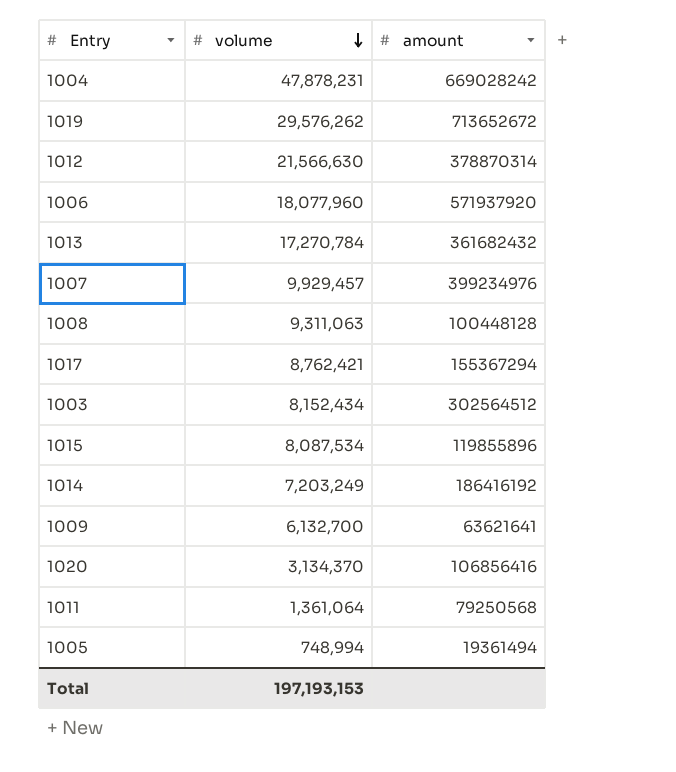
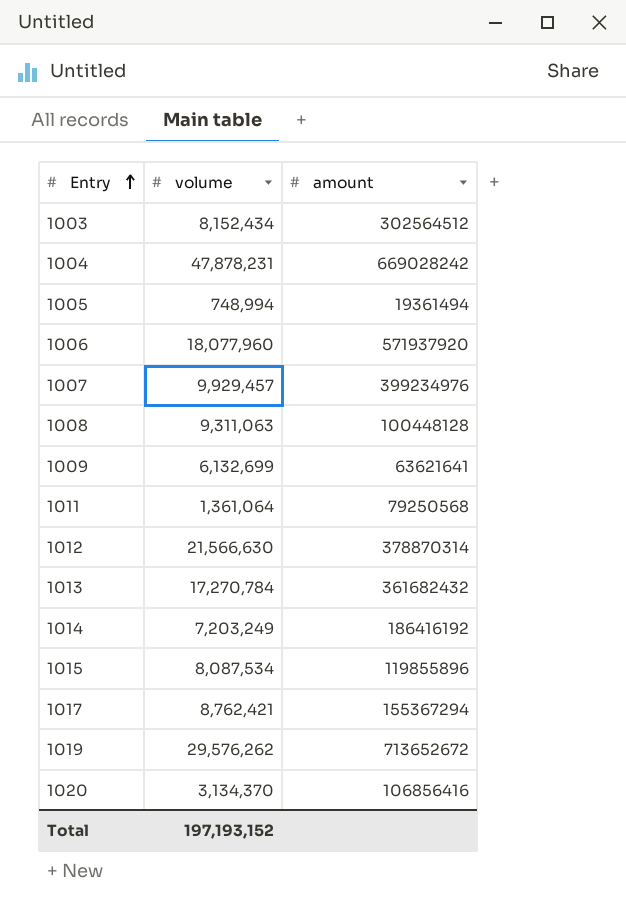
row order: volume descending -> Entry ascending
1009 | volume: 6,132,700 -> 6,132,699
Total | volume: 197,193,153 -> 197,193,152

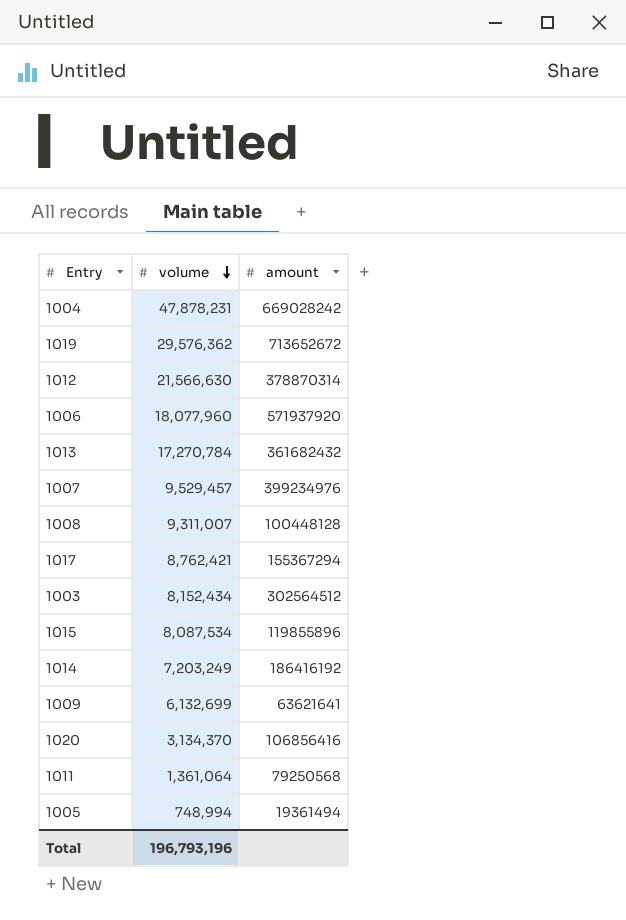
row order: Entry ascending -> volume descending
1019 | volume: 29,576,262 -> 29,576,362
1007 | volume: 9,929,457 -> 9,529,457
1008 | volume: 9,311,063 -> 9,311,007
Total | volume: 197,193,152 -> 196,793,196

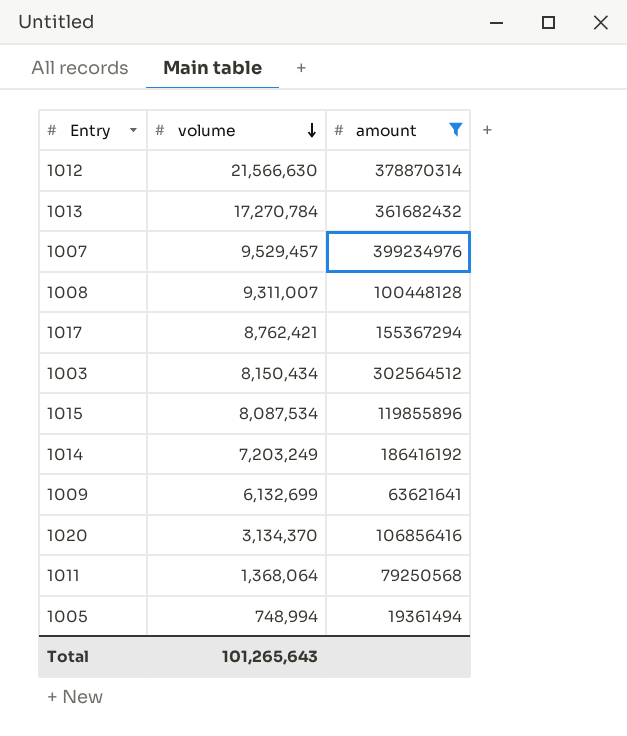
filter: none -> amount <= 399234976
1003 | volume: 8,152,434 -> 8,150,434
1011 | volume: 1,361,064 -> 1,368,064
Total | volume: 196,793,196 -> 101,265,643

